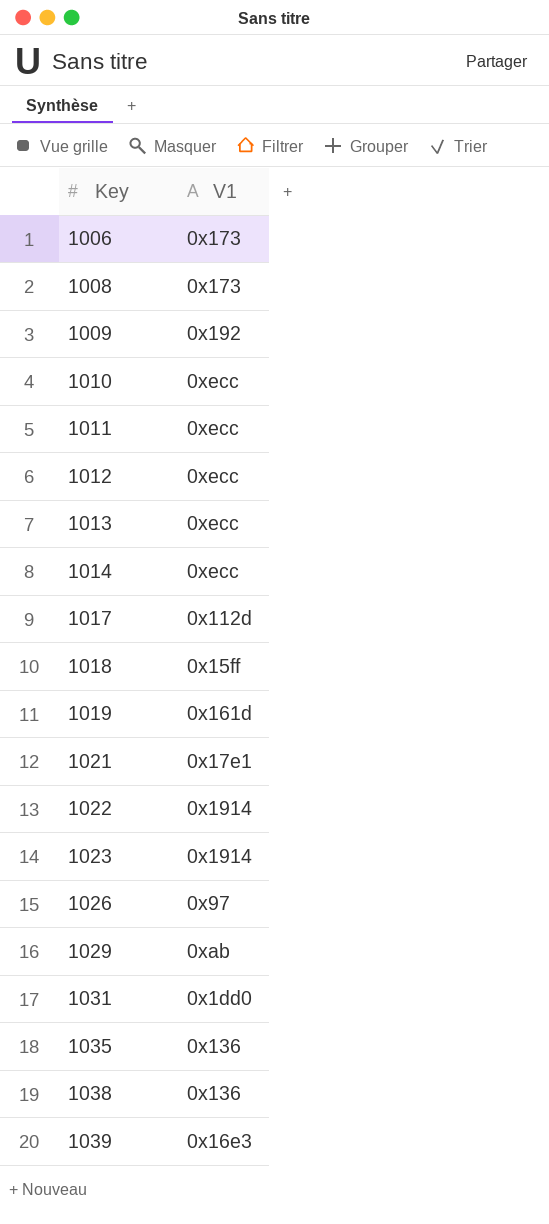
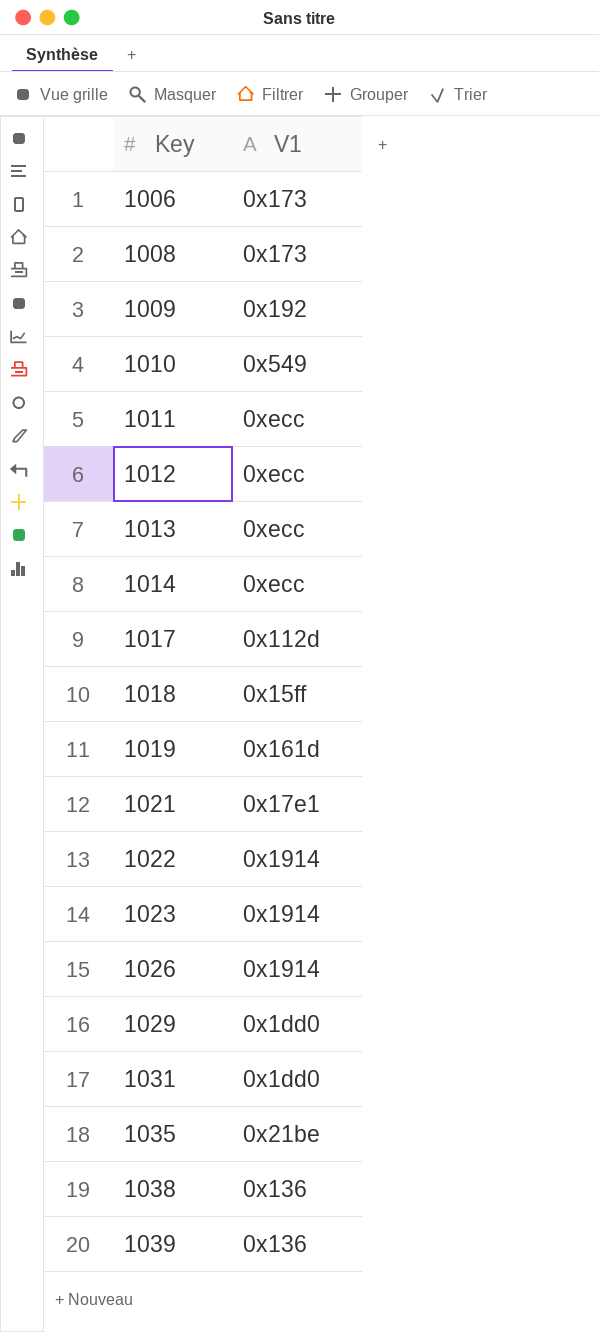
1010 | V1: 0xecc -> 0x549
1026 | V1: 0x97 -> 0x1914
1029 | V1: 0xab -> 0x1dd0
1035 | V1: 0x136 -> 0x21be
1039 | V1: 0x16e3 -> 0x136

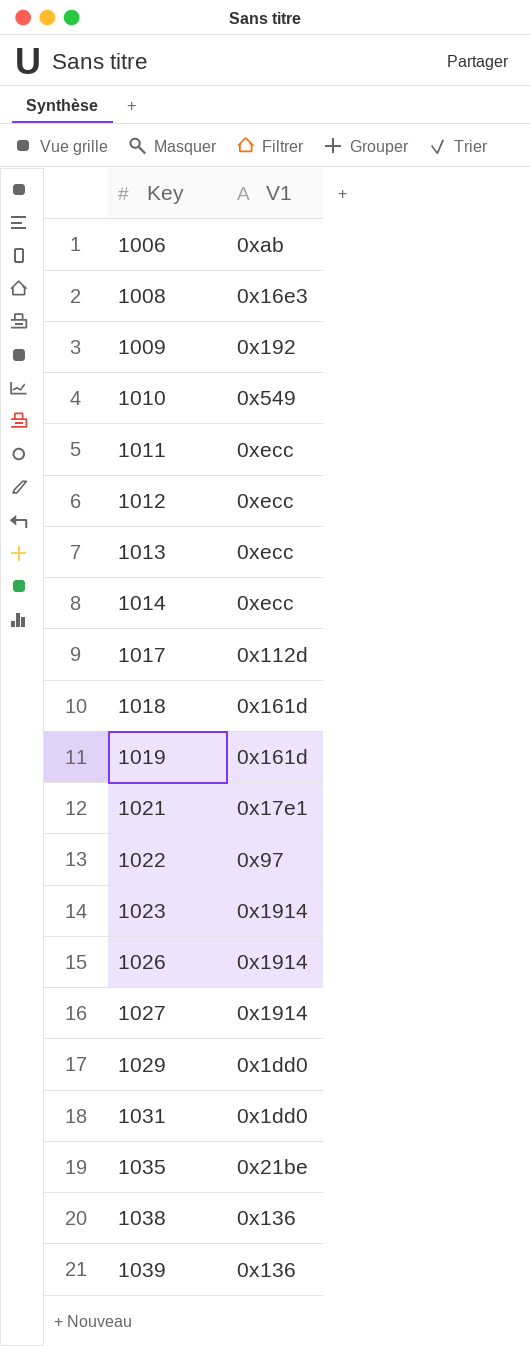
1006 | V1: 0x173 -> 0xab
1008 | V1: 0x173 -> 0x16e3
1018 | V1: 0x15ff -> 0x161d
1022 | V1: 0x1914 -> 0x97
row 1027: none -> 0x1914

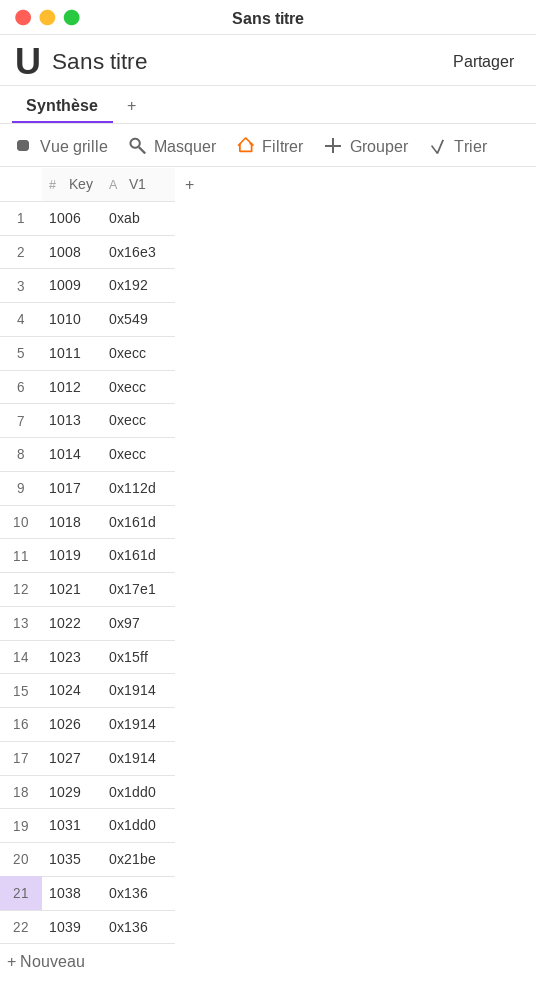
1023 | V1: 0x1914 -> 0x15ff
row 1024: none -> 0x1914

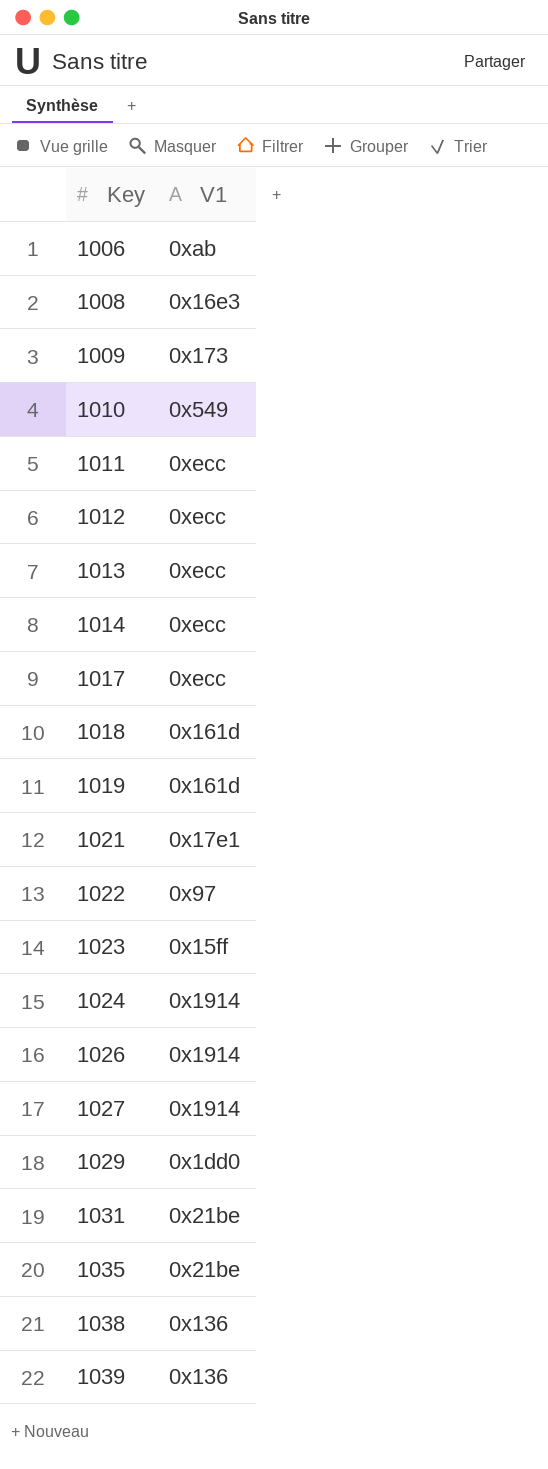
1009 | V1: 0x192 -> 0x173
1017 | V1: 0x112d -> 0xecc
1031 | V1: 0x1dd0 -> 0x21be

